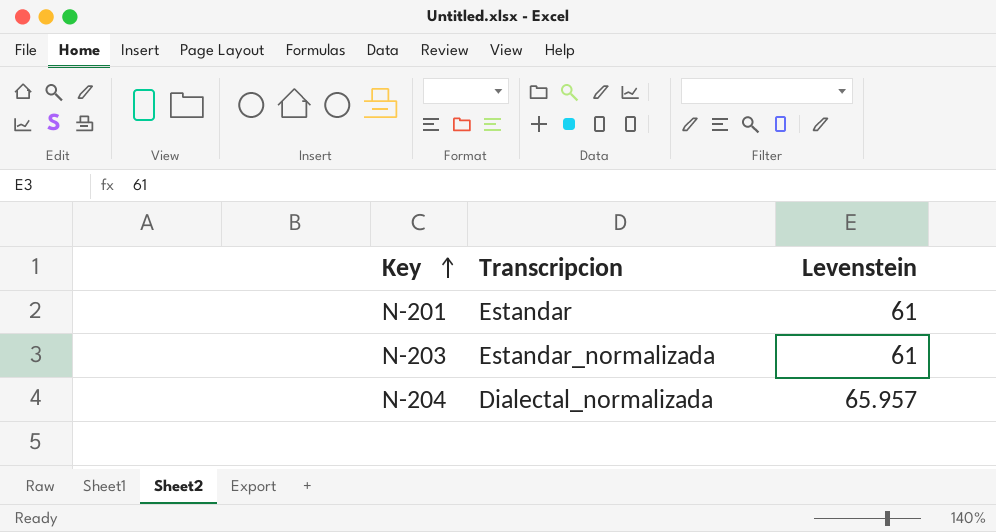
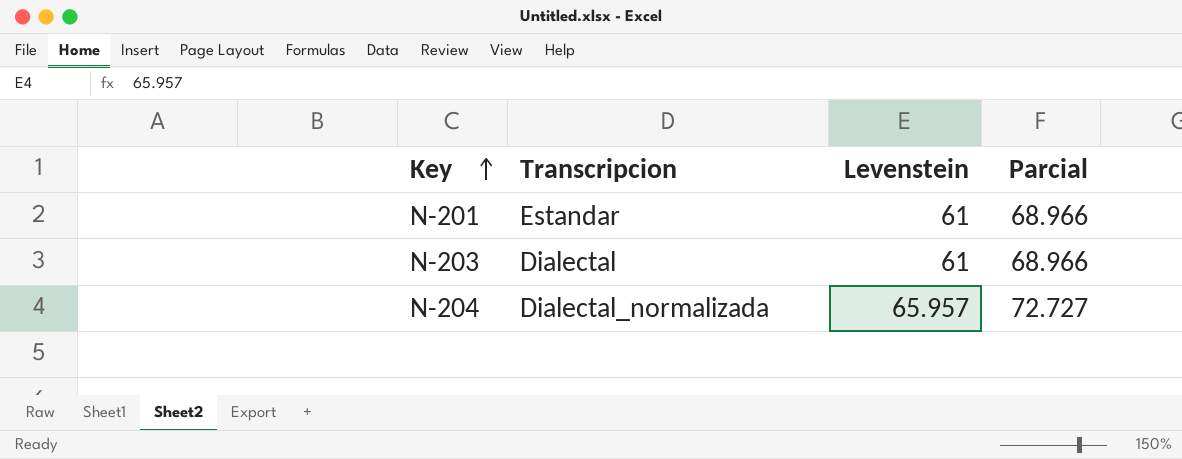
column Parcial | position: none -> 4
N-203 | Transcripcion: Estandar_normalizada -> Dialectal

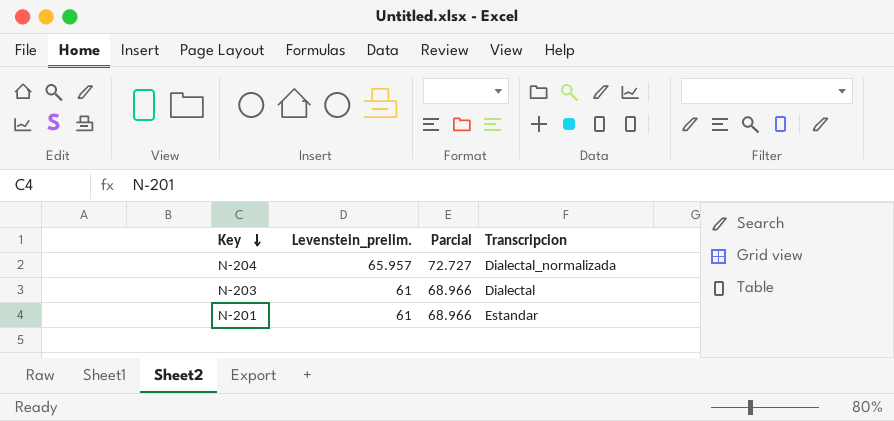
row order: Key ascending -> Key descending
column name: Levenstein -> Levenstein_prelim.
column Transcripcion | position: 2 -> 4

